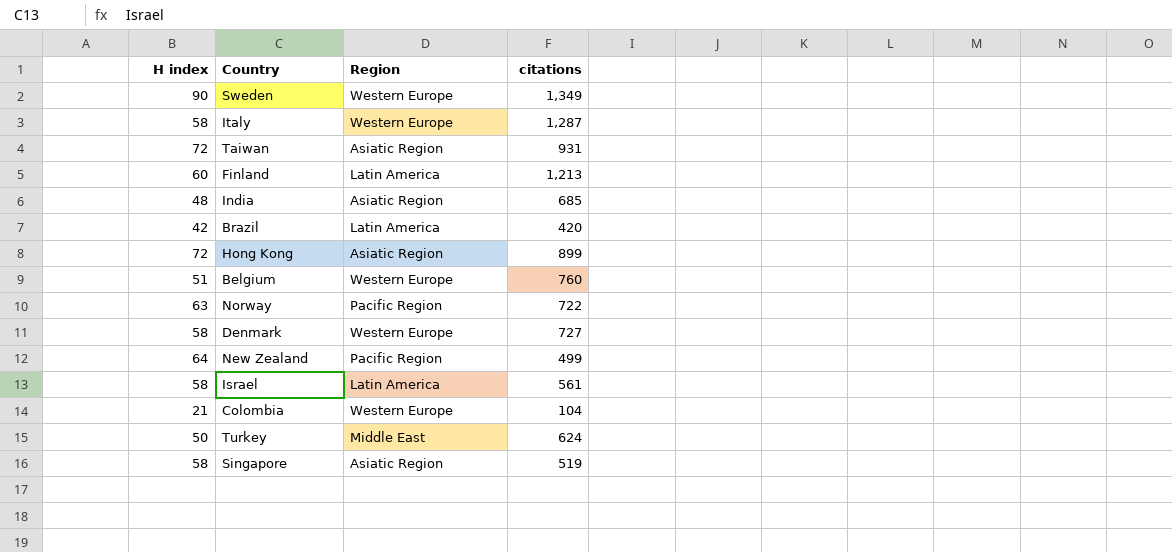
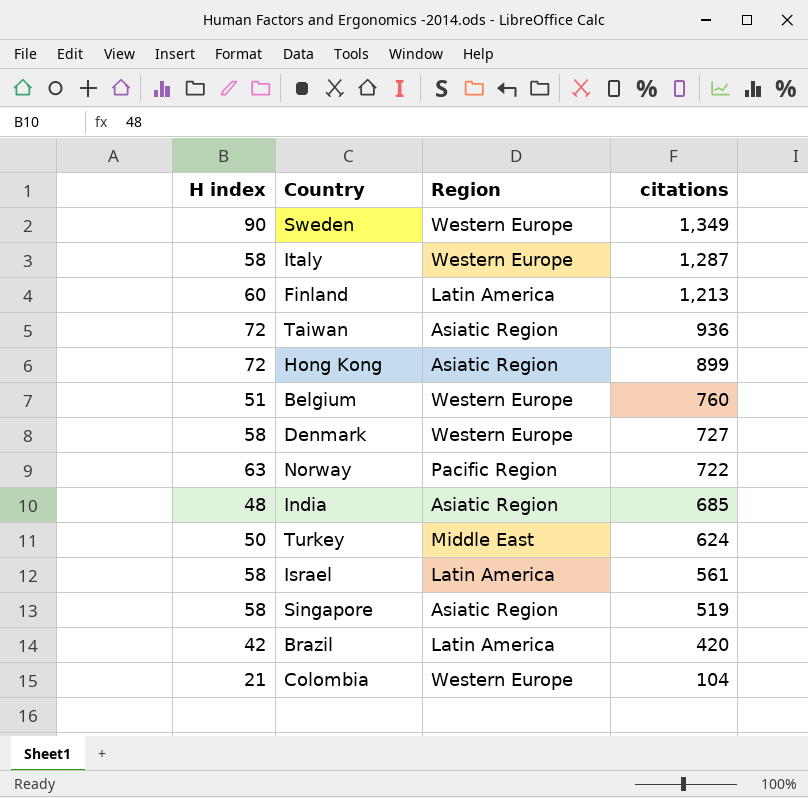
row order: none -> citations descending
row New Zealand: 64 | Pacific Region | 499 -> none
Taiwan | citations: 931 -> 936

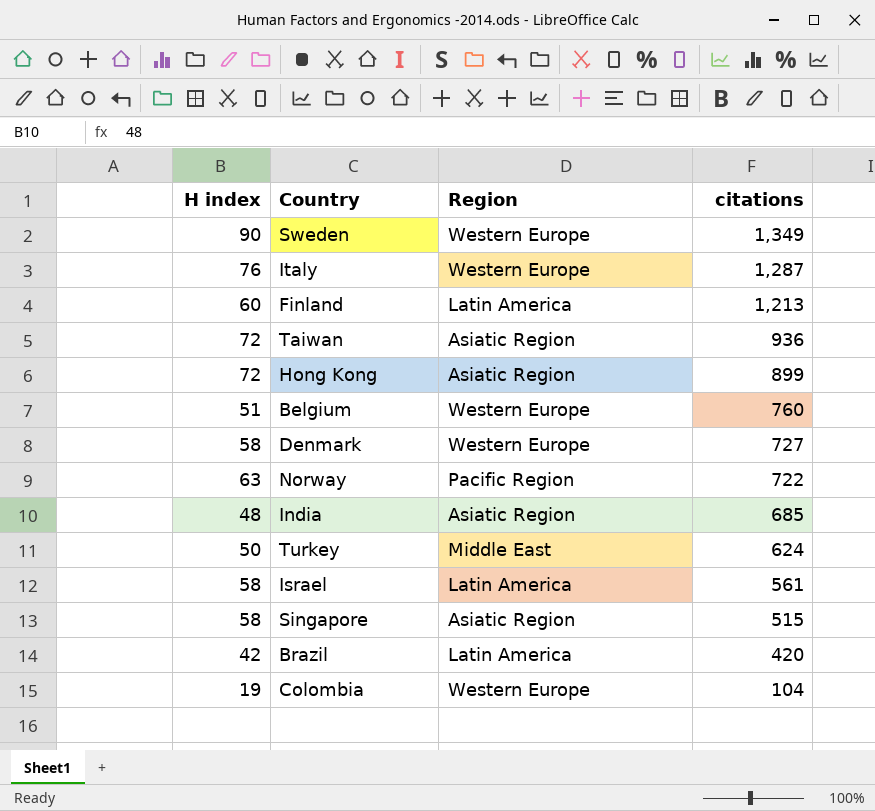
Italy | H index: 58 -> 76
Singapore | citations: 519 -> 515
Colombia | H index: 21 -> 19

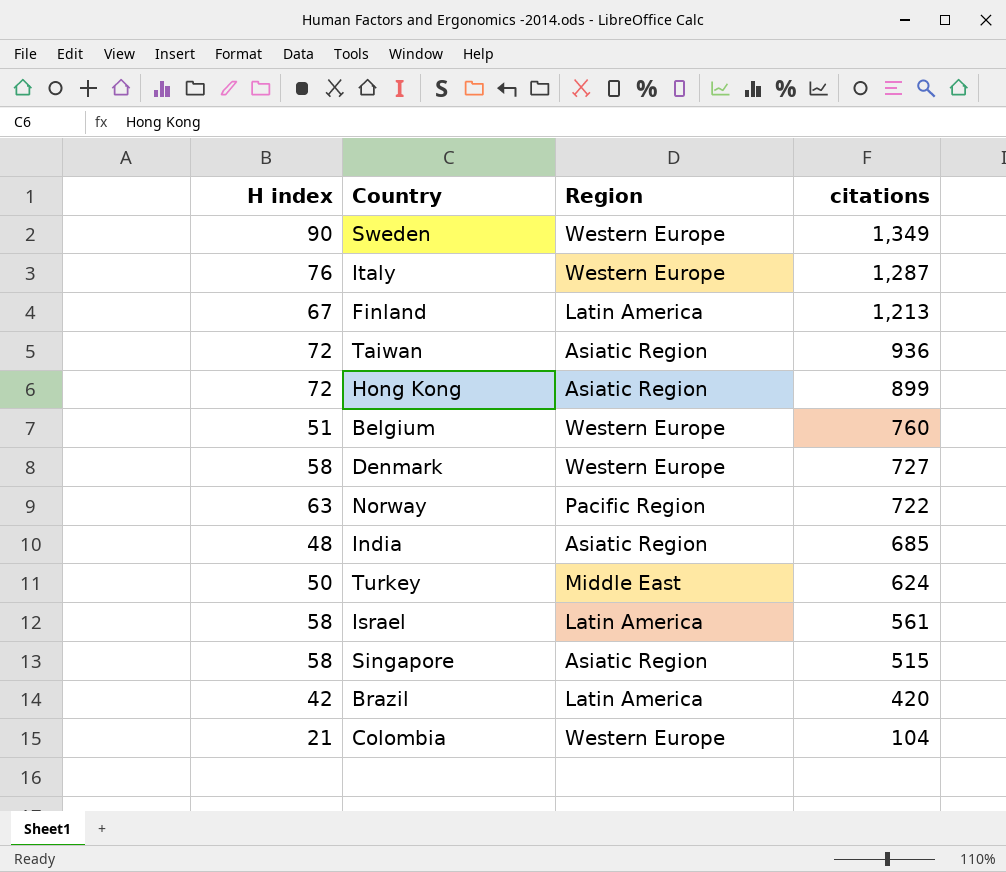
Finland | H index: 60 -> 67
Colombia | H index: 19 -> 21

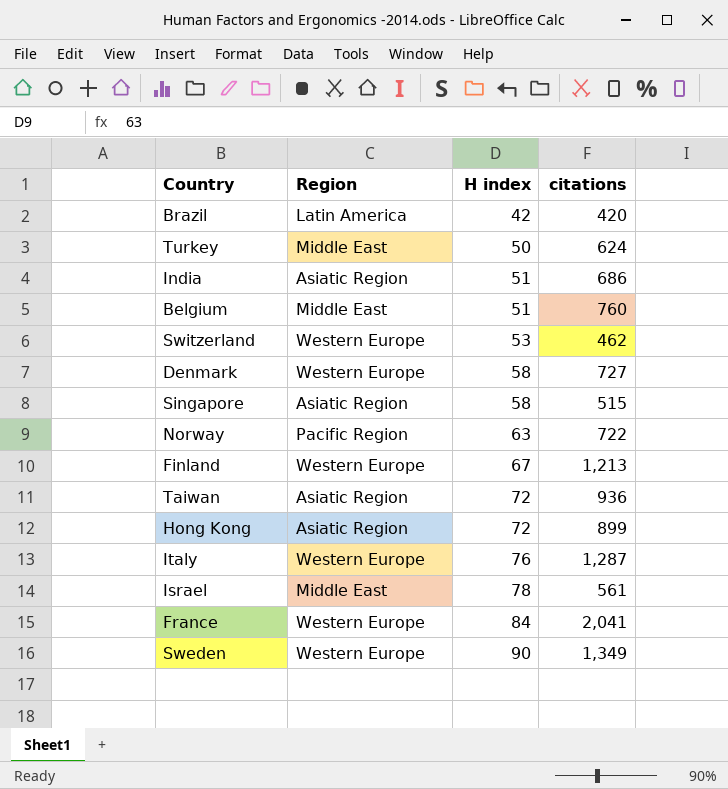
row order: citations descending -> H index ascending
column H index | position: 1 -> 3
row Colombia: 21 | Western Europe | 104 -> none
India | H index: 48 -> 51
India | citations: 685 -> 686
Belgium | Region: Western Europe -> Middle East
row Switzerland: none -> Western Europe | 53 | 462
Finland | Region: Latin America -> Western Europe
Israel | Region: Latin America -> Middle East
Israel | H index: 58 -> 78
row France: none -> Western Europe | 84 | 2,041

